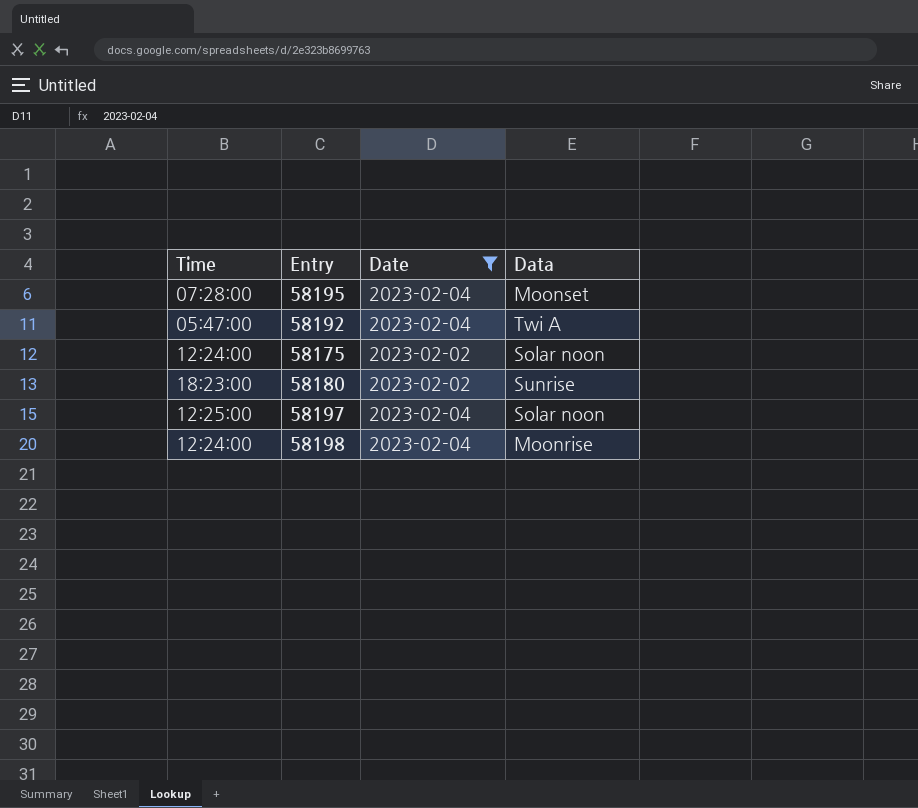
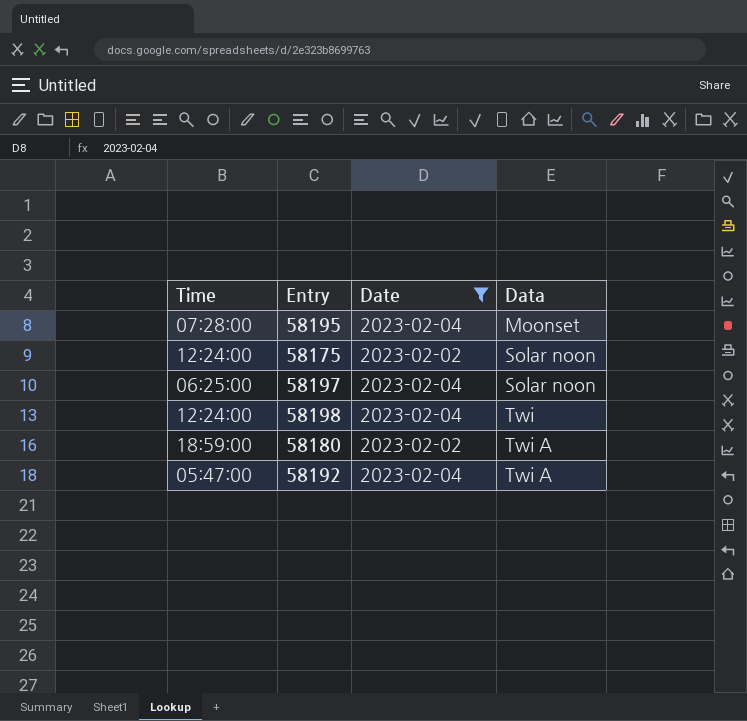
row order: none -> Data ascending
58197 | Time: 12:25:00 -> 06:25:00
58198 | Data: Moonrise -> Twi
58180 | Time: 18:23:00 -> 18:59:00
58180 | Data: Sunrise -> Twi A

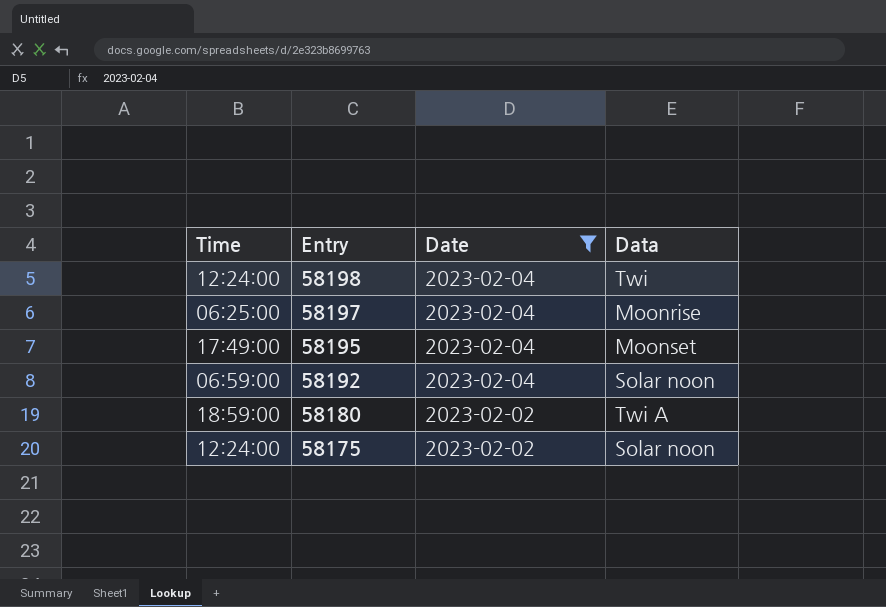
row order: Data ascending -> Entry descending
58197 | Data: Solar noon -> Moonrise
58195 | Time: 07:28:00 -> 17:49:00
58192 | Time: 05:47:00 -> 06:59:00
58192 | Data: Twi A -> Solar noon

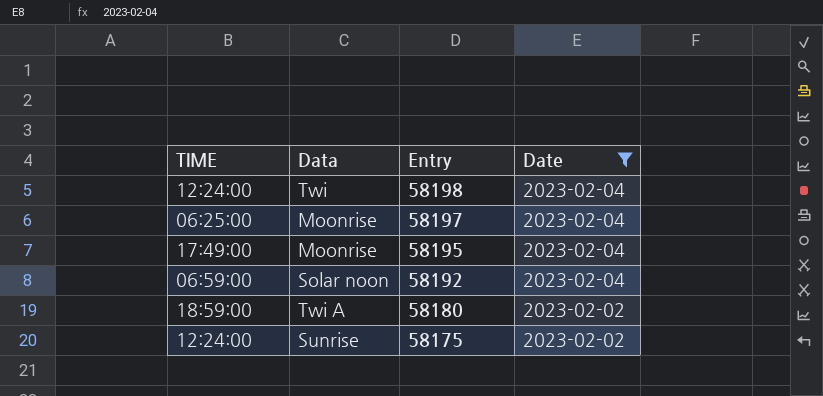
column name: Time -> TIME
column Data | position: 4 -> 2
58195 | Data: Moonset -> Moonrise
58175 | Data: Solar noon -> Sunrise

